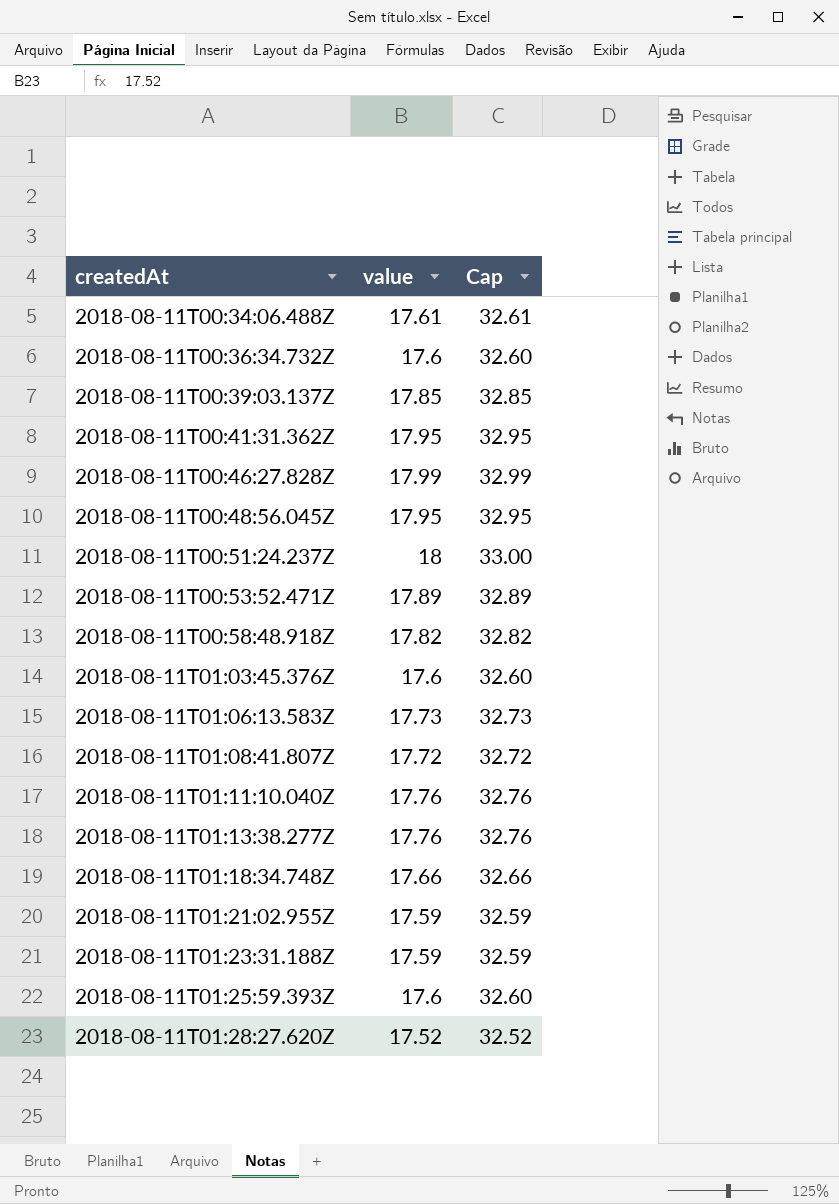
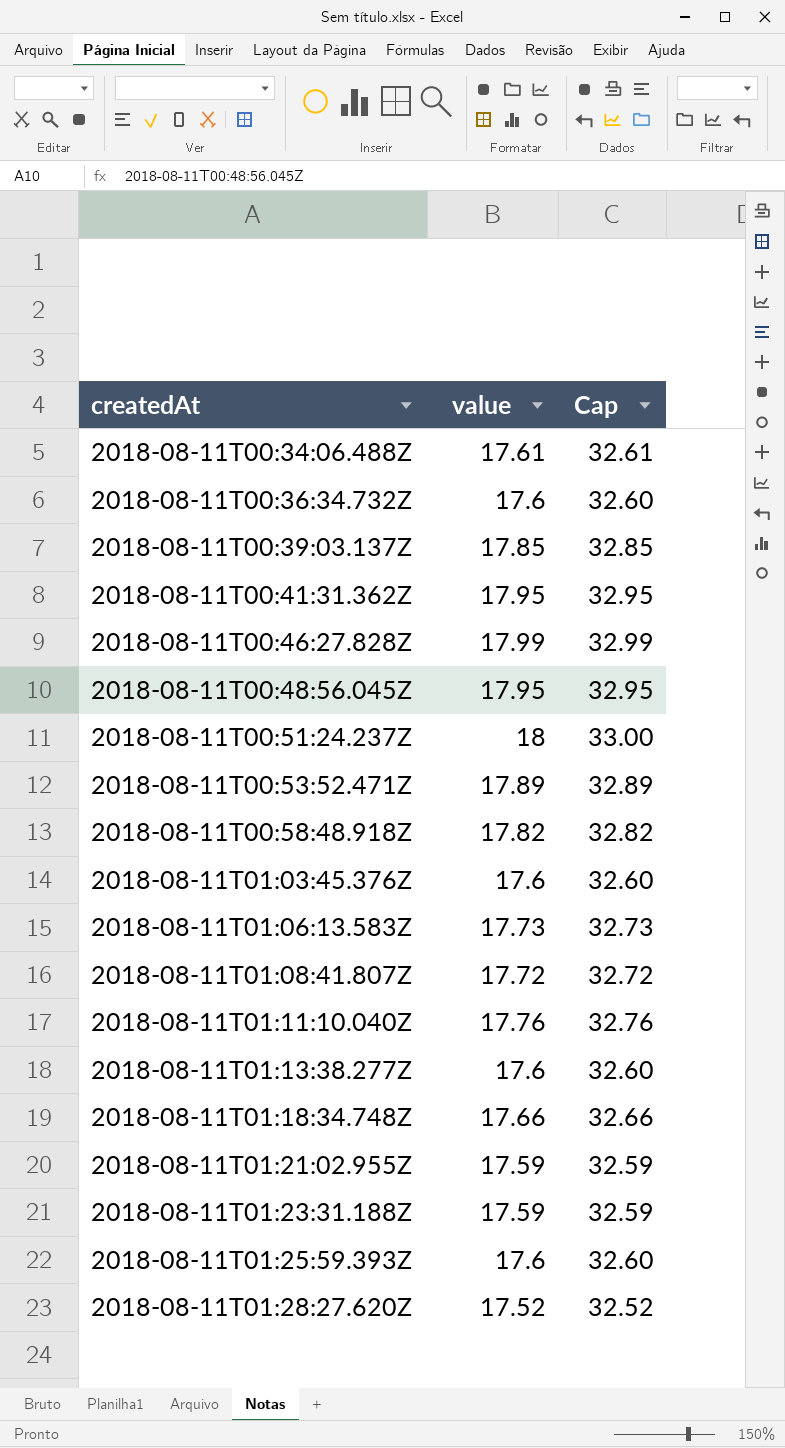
2018-08-11T01:13:38.277Z | value: 17.76 -> 17.6
2018-08-11T01:13:38.277Z | Cap: 32.76 -> 32.60

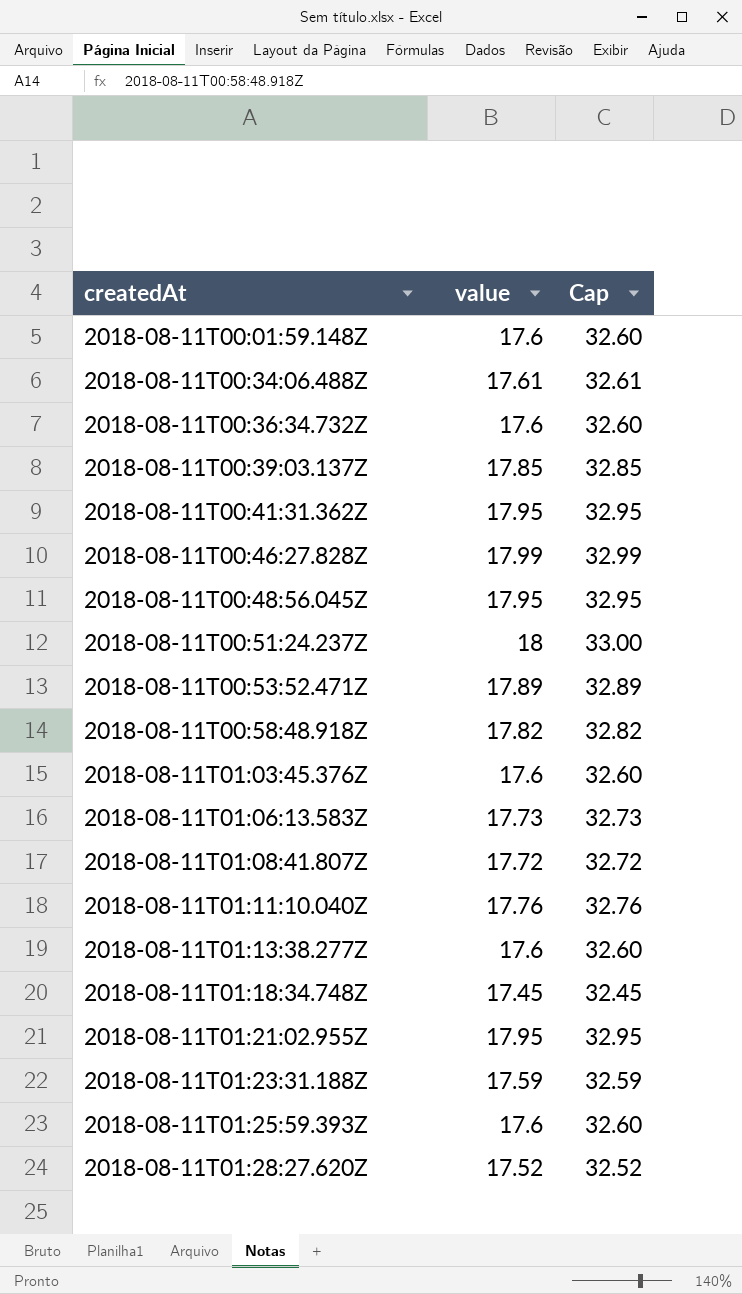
row 2018-08-11T00:01:59.148Z: none -> 17.6 | 32.60
2018-08-11T01:18:34.748Z | value: 17.66 -> 17.45
2018-08-11T01:18:34.748Z | Cap: 32.66 -> 32.45
2018-08-11T01:21:02.955Z | value: 17.59 -> 17.95
2018-08-11T01:21:02.955Z | Cap: 32.59 -> 32.95

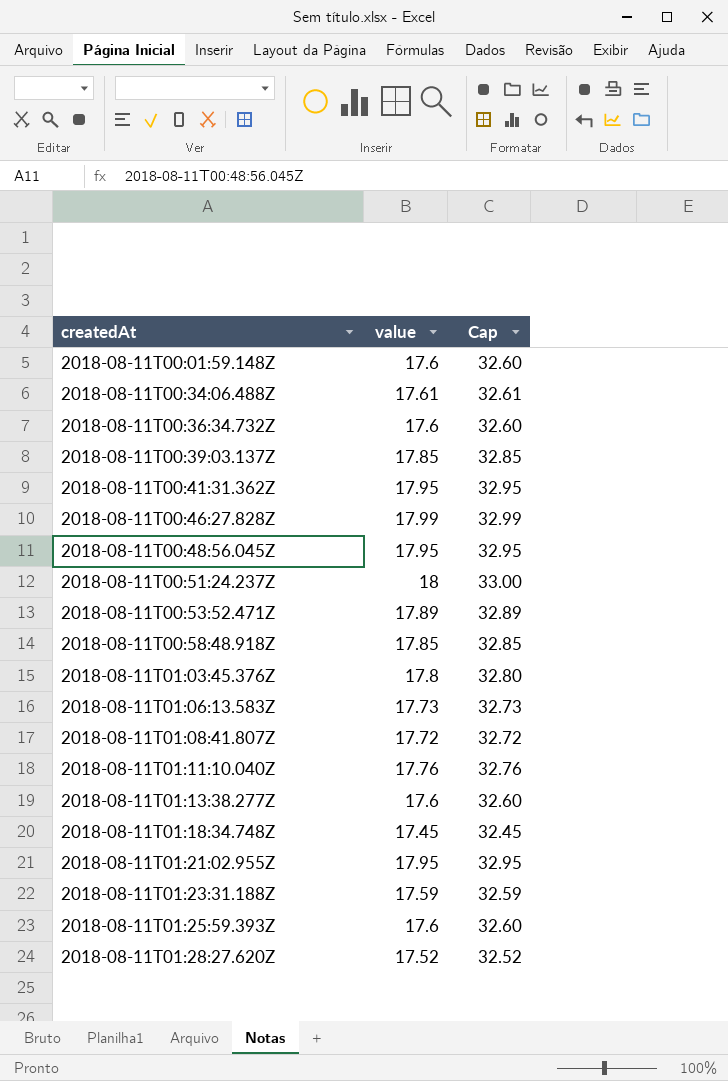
2018-08-11T00:58:48.918Z | value: 17.82 -> 17.85
2018-08-11T00:58:48.918Z | Cap: 32.82 -> 32.85
2018-08-11T01:03:45.376Z | value: 17.6 -> 17.8
2018-08-11T01:03:45.376Z | Cap: 32.60 -> 32.80

